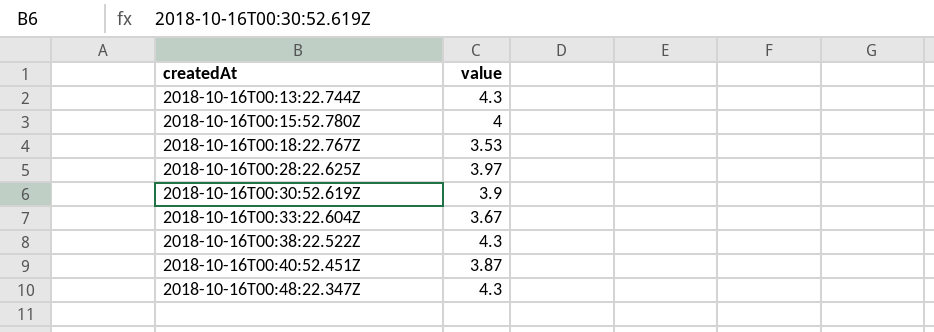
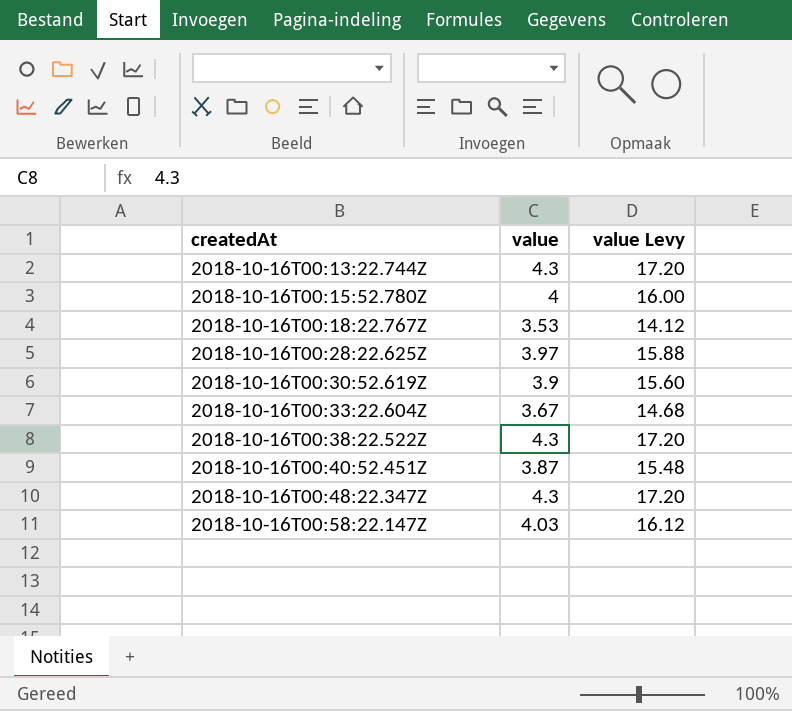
column value Levy | formula: none -> [value] * 4
row 2018-10-16T00:58:22.147Z: none -> 4.03 | 16.12

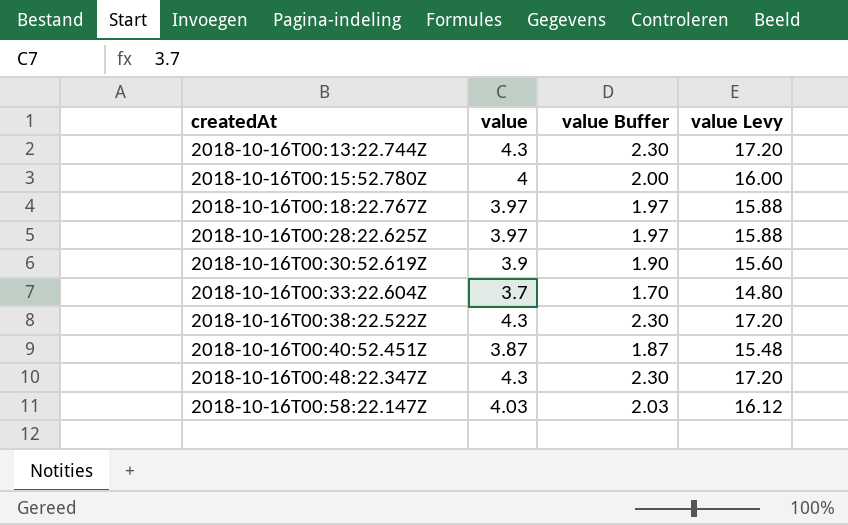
column value Buffer | formula: none -> [value] - 2
2018-10-16T00:18:22.767Z | value: 3.53 -> 3.97
2018-10-16T00:18:22.767Z | value Levy: 14.12 -> 15.88
2018-10-16T00:33:22.604Z | value: 3.67 -> 3.7
2018-10-16T00:33:22.604Z | value Levy: 14.68 -> 14.80

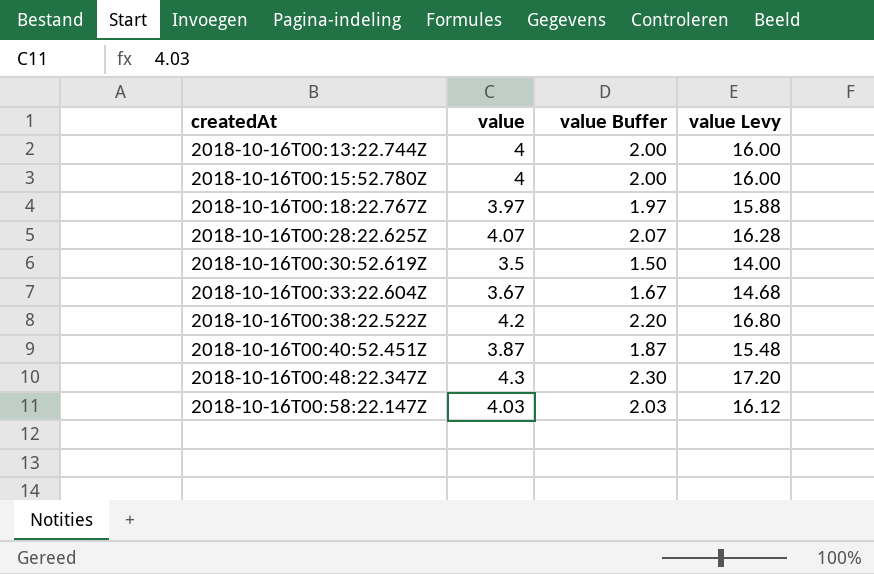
2018-10-16T00:13:22.744Z | value: 4.3 -> 4
2018-10-16T00:13:22.744Z | value Buffer: 2.30 -> 2.00
2018-10-16T00:13:22.744Z | value Levy: 17.20 -> 16.00
2018-10-16T00:28:22.625Z | value: 3.97 -> 4.07
2018-10-16T00:28:22.625Z | value Buffer: 1.97 -> 2.07
2018-10-16T00:28:22.625Z | value Levy: 15.88 -> 16.28
2018-10-16T00:30:52.619Z | value: 3.9 -> 3.5
2018-10-16T00:30:52.619Z | value Buffer: 1.90 -> 1.50
2018-10-16T00:30:52.619Z | value Levy: 15.60 -> 14.00
2018-10-16T00:33:22.604Z | value: 3.7 -> 3.67
2018-10-16T00:33:22.604Z | value Buffer: 1.70 -> 1.67
2018-10-16T00:33:22.604Z | value Levy: 14.80 -> 14.68
2018-10-16T00:38:22.522Z | value: 4.3 -> 4.2
2018-10-16T00:38:22.522Z | value Buffer: 2.30 -> 2.20
2018-10-16T00:38:22.522Z | value Levy: 17.20 -> 16.80

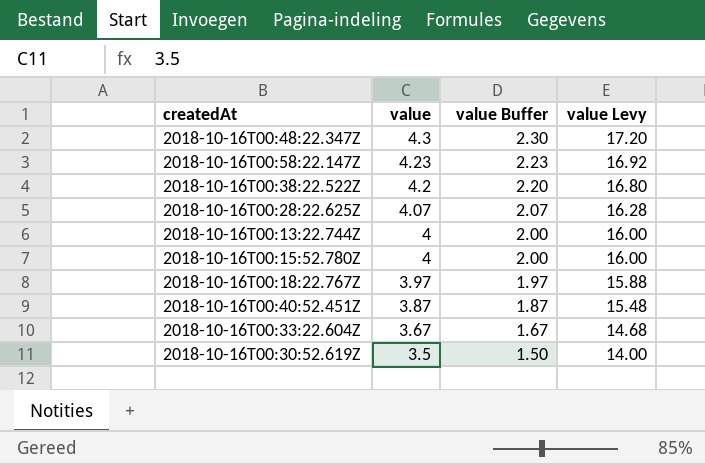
row order: createdAt ascending -> value descending
2018-10-16T00:58:22.147Z | value: 4.03 -> 4.23
2018-10-16T00:58:22.147Z | value Buffer: 2.03 -> 2.23
2018-10-16T00:58:22.147Z | value Levy: 16.12 -> 16.92

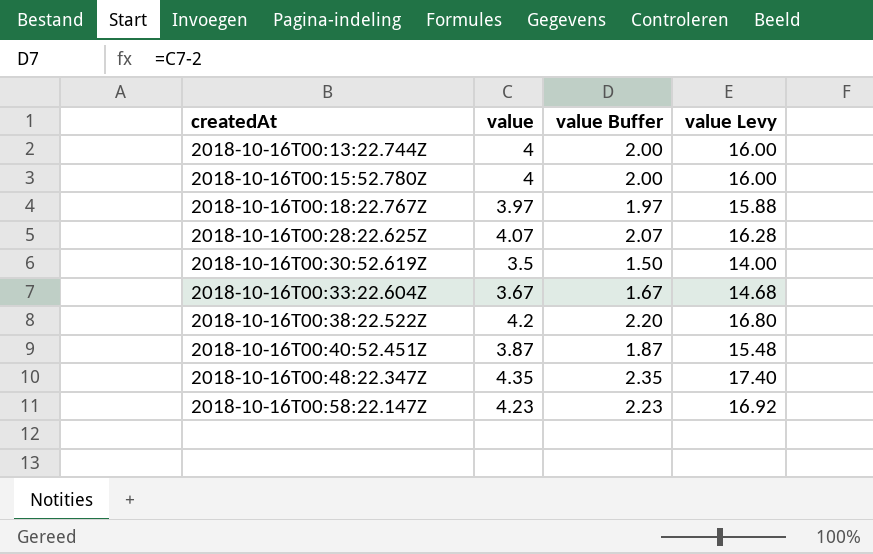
row order: value descending -> createdAt ascending
2018-10-16T00:48:22.347Z | value: 4.3 -> 4.35
2018-10-16T00:48:22.347Z | value Buffer: 2.30 -> 2.35
2018-10-16T00:48:22.347Z | value Levy: 17.20 -> 17.40

